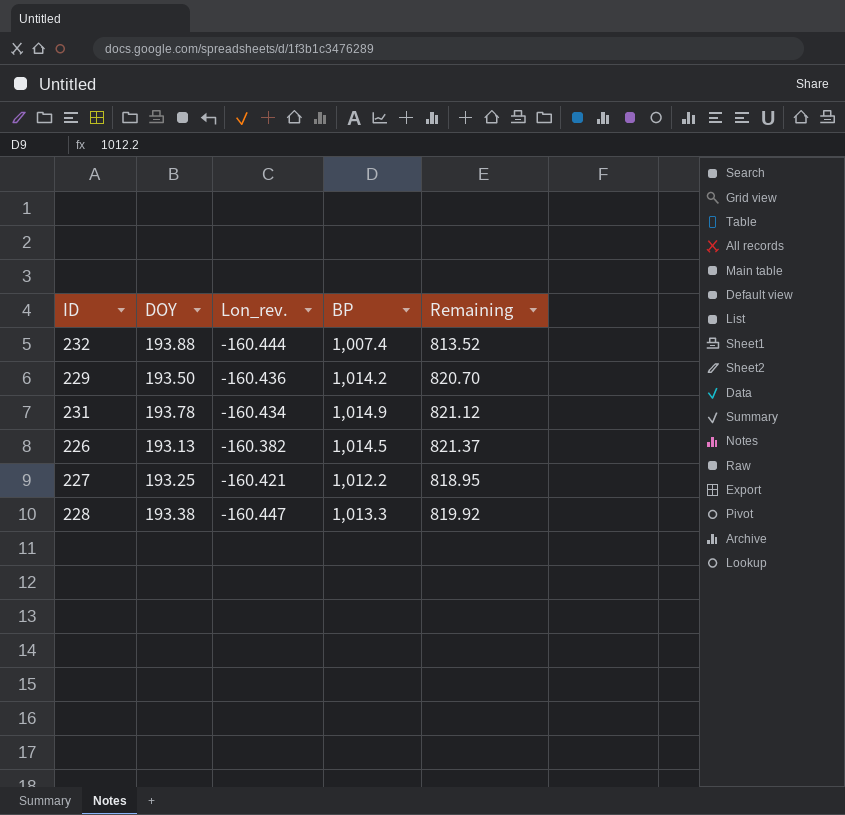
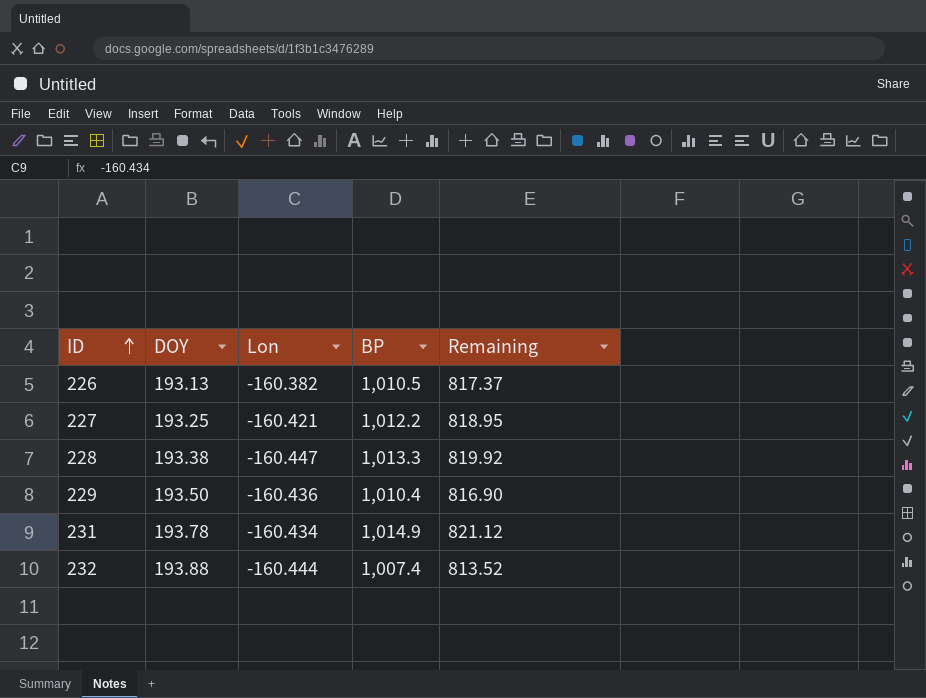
row order: none -> ID ascending
column name: Lon_rev. -> Lon
226 | BP: 1,014.5 -> 1,010.5
226 | Remaining: 821.37 -> 817.37
229 | BP: 1,014.2 -> 1,010.4
229 | Remaining: 820.70 -> 816.90

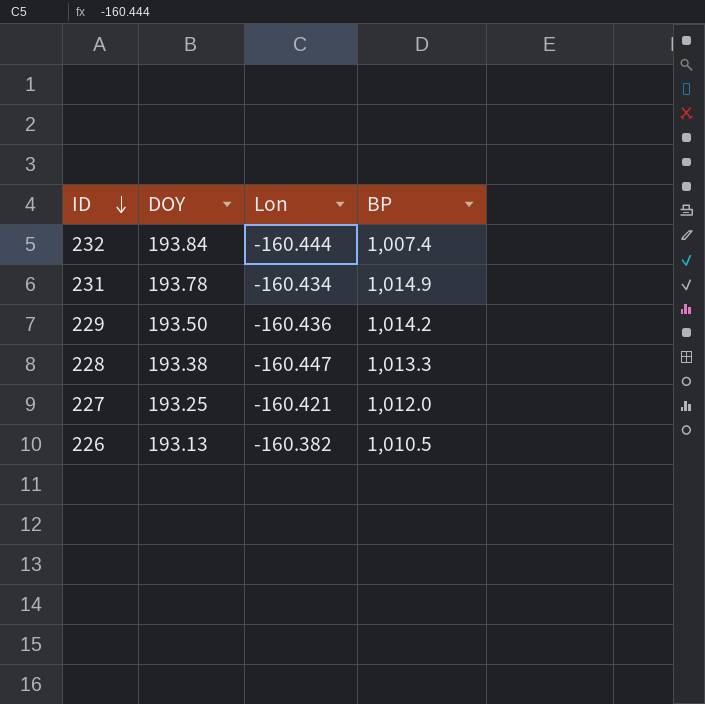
row order: ID ascending -> ID descending
column Remaining | formula: [BP] - [DOY] -> none
232 | DOY: 193.88 -> 193.84
229 | BP: 1,010.4 -> 1,014.2
227 | BP: 1,012.2 -> 1,012.0

